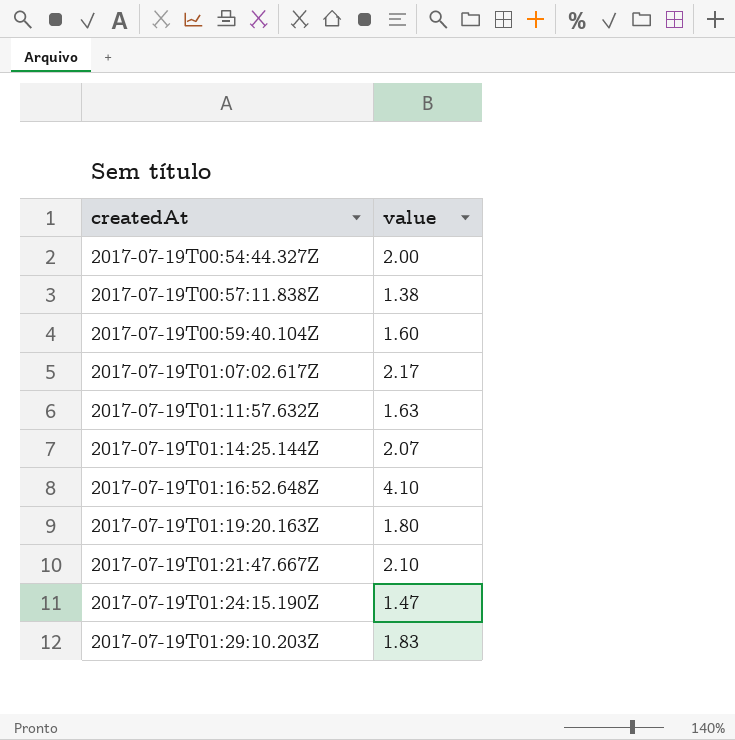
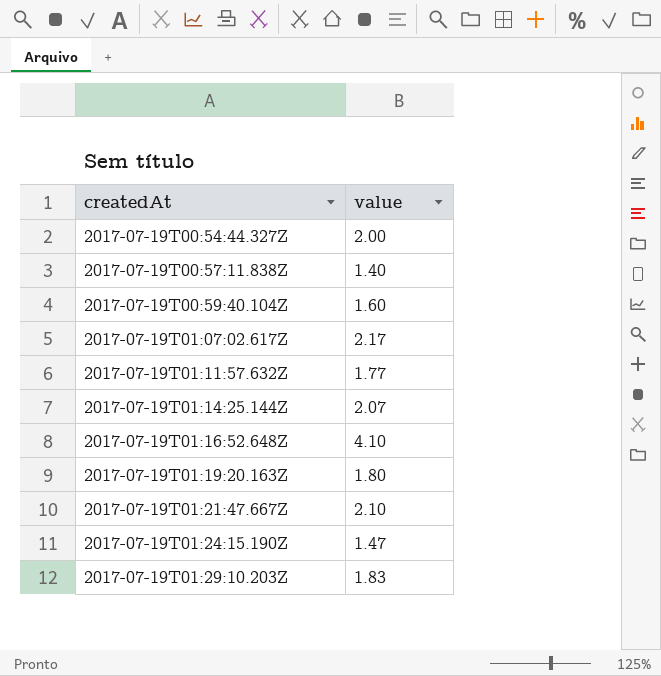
2017-07-19T00:57:11.838Z | value: 1.38 -> 1.40
2017-07-19T01:11:57.632Z | value: 1.63 -> 1.77

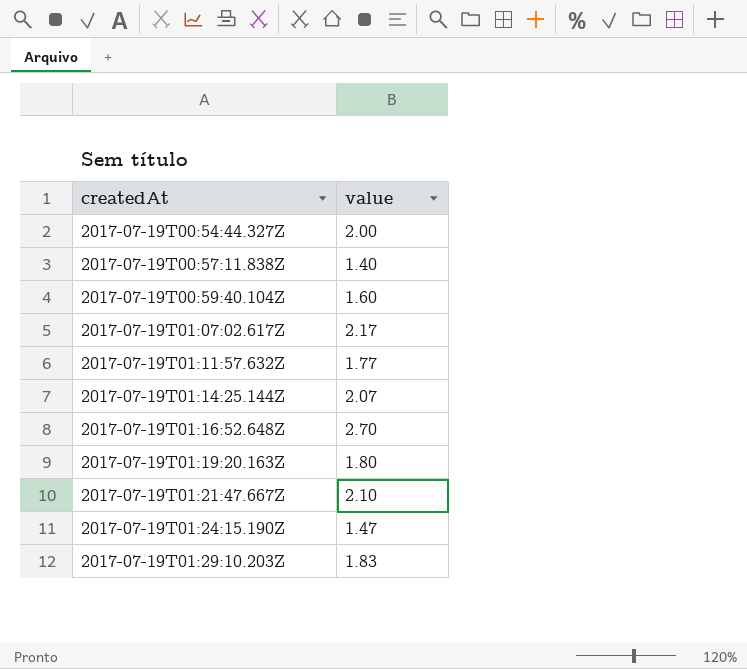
2017-07-19T01:16:52.648Z | value: 4.10 -> 2.70

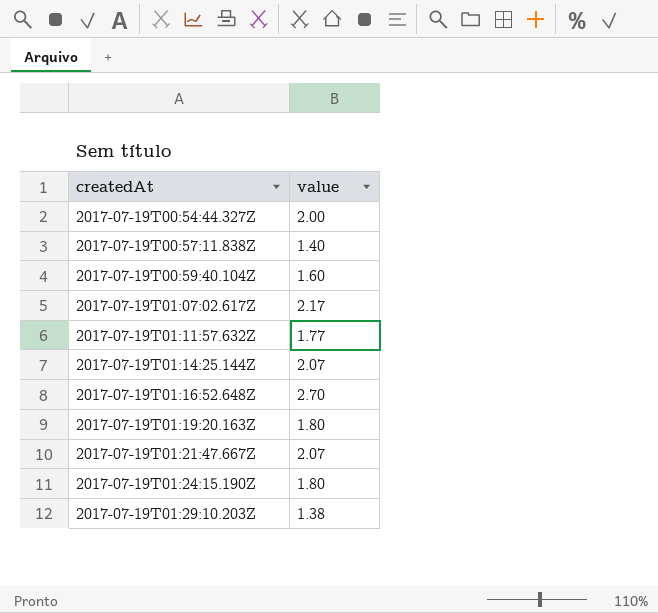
2017-07-19T01:21:47.667Z | value: 2.10 -> 2.07
2017-07-19T01:24:15.190Z | value: 1.47 -> 1.80
2017-07-19T01:29:10.203Z | value: 1.83 -> 1.38

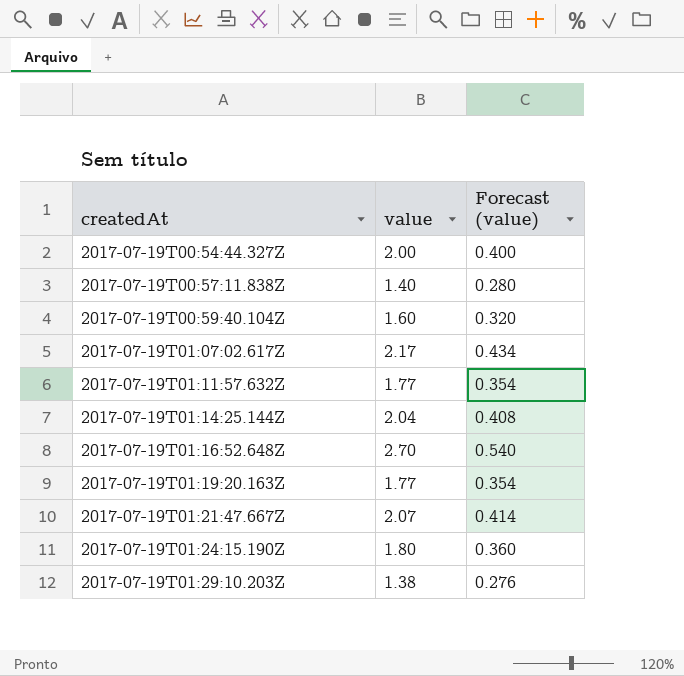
column Forecast (value) | formula: none -> [value] * 0.2
2017-07-19T01:14:25.144Z | value: 2.07 -> 2.04
2017-07-19T01:19:20.163Z | value: 1.80 -> 1.77

